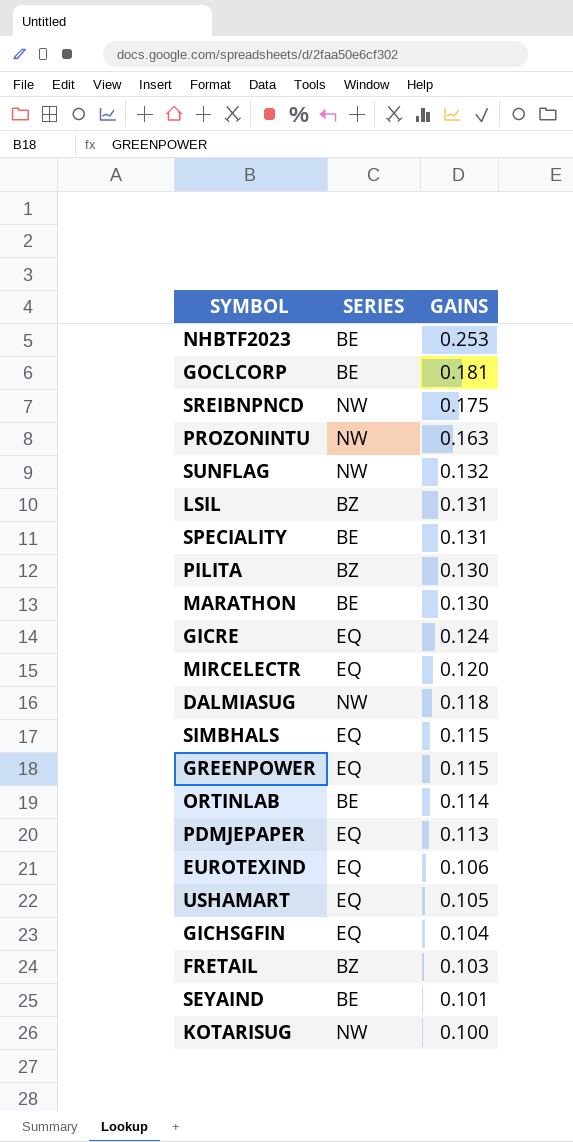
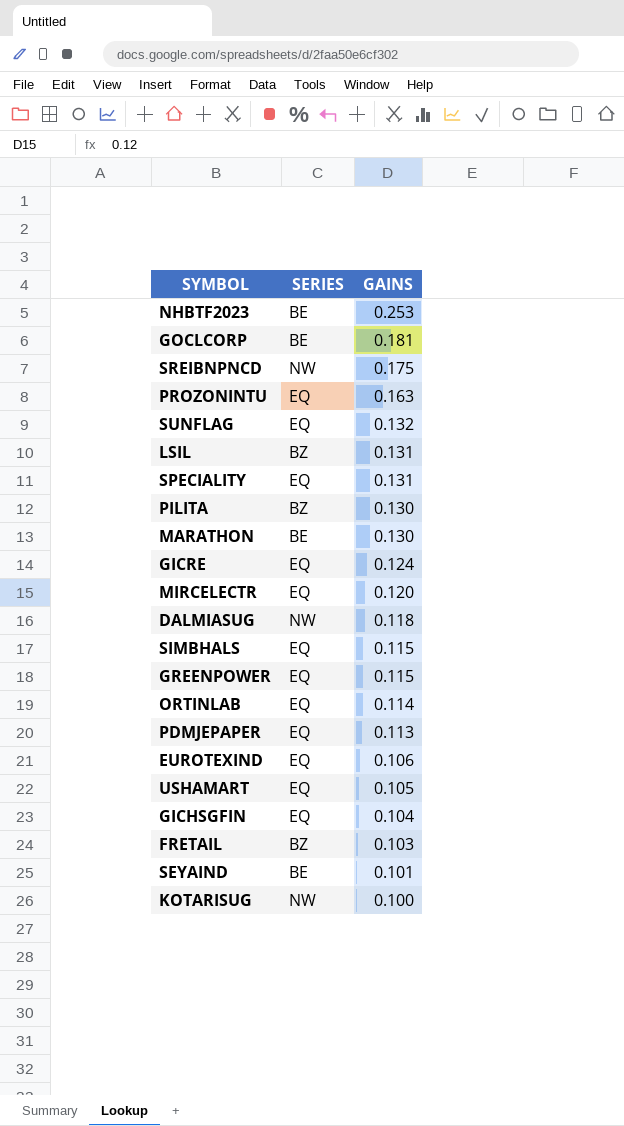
PROZONINTU | SERIES: NW -> EQ
SUNFLAG | SERIES: NW -> EQ
SPECIALITY | SERIES: BE -> EQ
ORTINLAB | SERIES: BE -> EQ

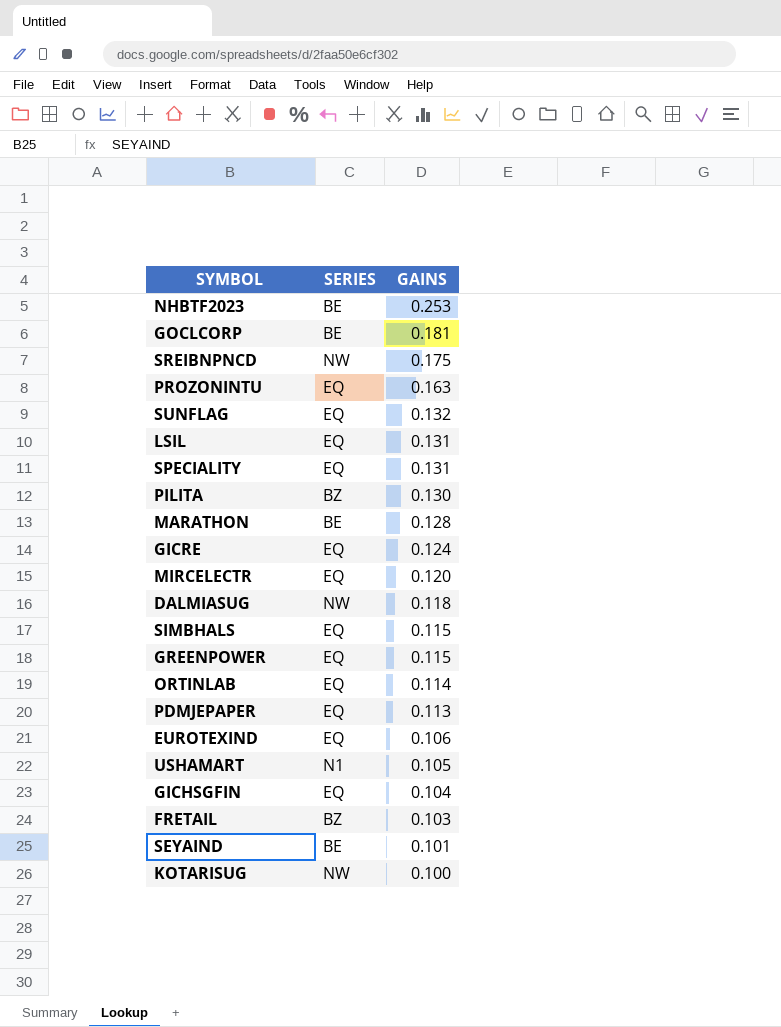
LSIL | SERIES: BZ -> EQ
MARATHON | GAINS: 0.130 -> 0.128
USHAMART | SERIES: EQ -> N1

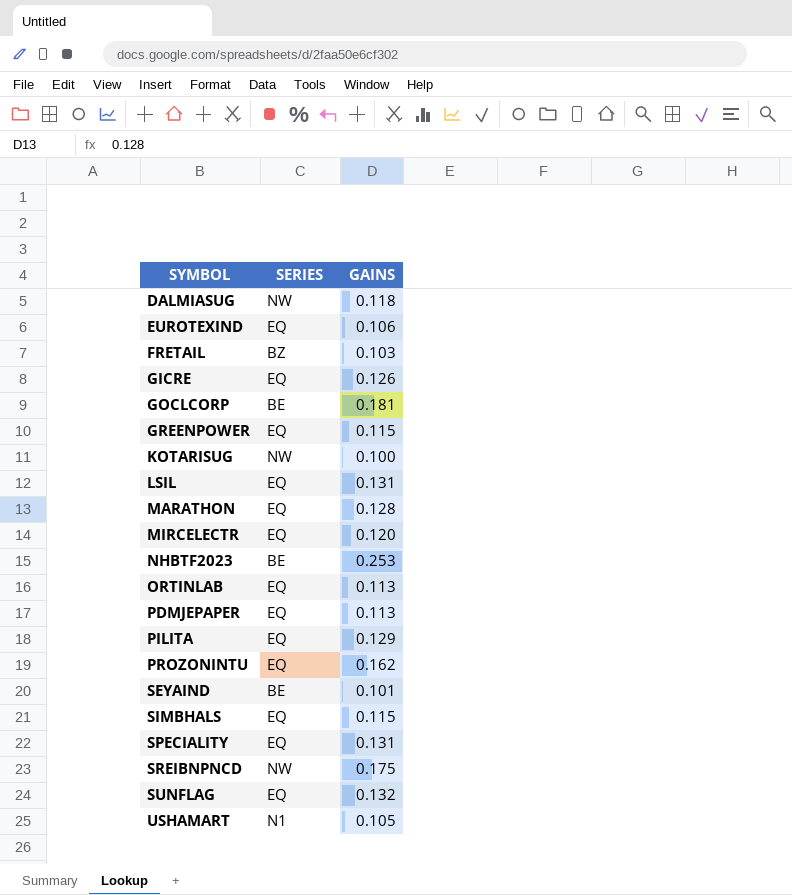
row order: GAINS descending -> SYMBOL ascending
row GICHSGFIN: EQ | 0.104 -> none
GICRE | GAINS: 0.124 -> 0.126
MARATHON | SERIES: BE -> EQ
ORTINLAB | GAINS: 0.114 -> 0.113
PILITA | SERIES: BZ -> EQ
PILITA | GAINS: 0.130 -> 0.129
PROZONINTU | GAINS: 0.163 -> 0.162

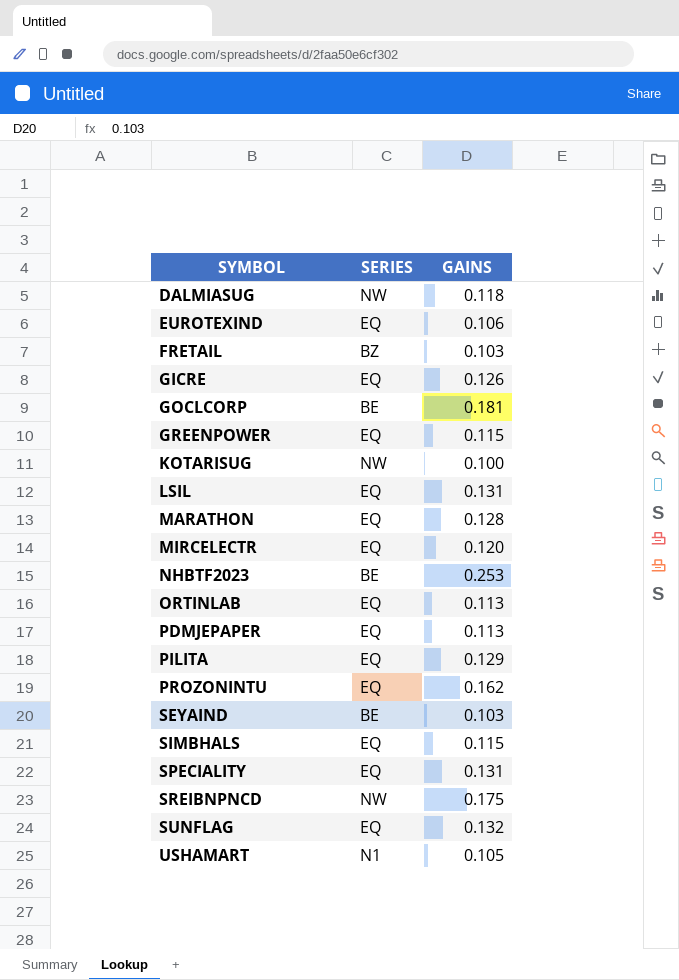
SEYAIND | GAINS: 0.101 -> 0.103

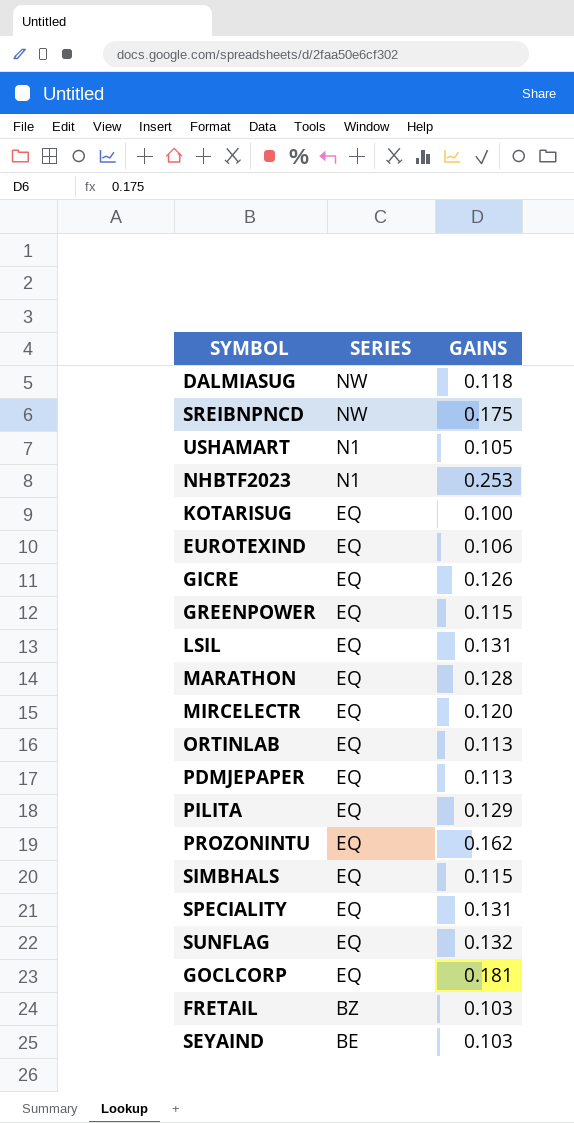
row order: SYMBOL ascending -> SERIES descending
NHBTF2023 | SERIES: BE -> N1
KOTARISUG | SERIES: NW -> EQ
GOCLCORP | SERIES: BE -> EQ

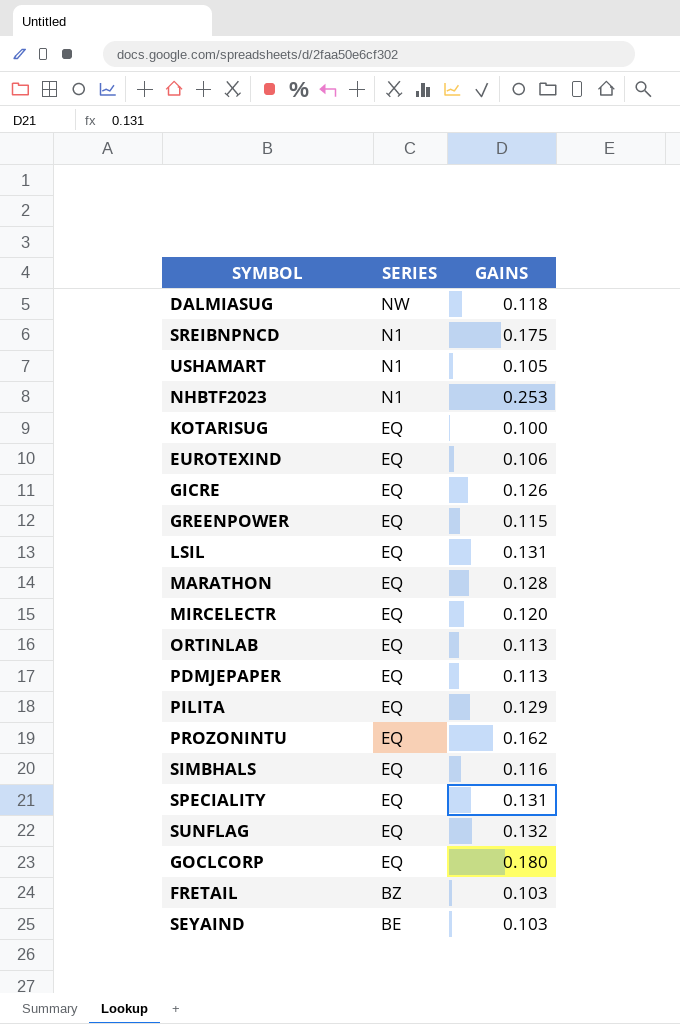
SREIBNPNCD | SERIES: NW -> N1
SIMBHALS | GAINS: 0.115 -> 0.116
GOCLCORP | GAINS: 0.181 -> 0.180

